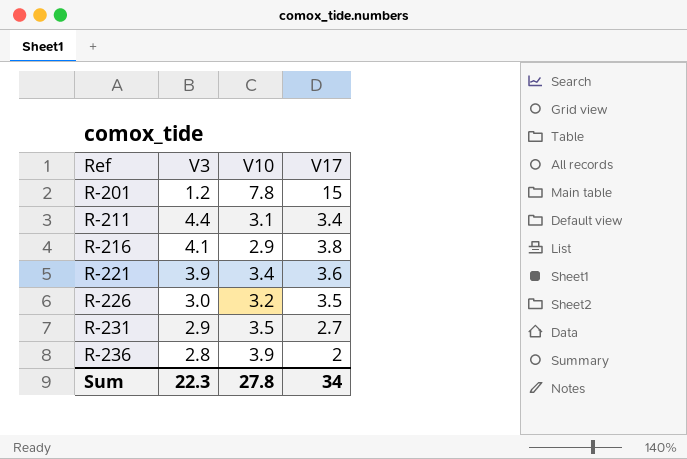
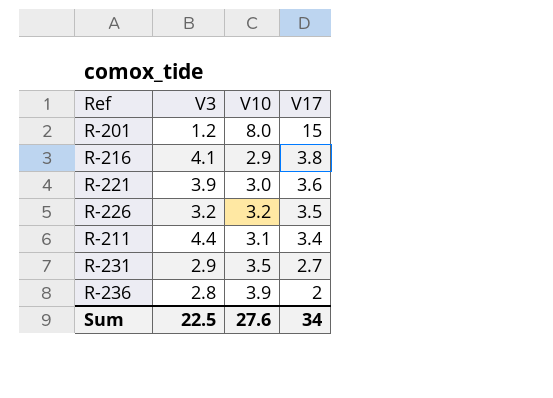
row order: Ref ascending -> V17 descending
R-201 | V10: 7.8 -> 8.0
R-221 | V10: 3.4 -> 3.0
R-226 | V3: 3.0 -> 3.2
Sum | V3: 22.3 -> 22.5
Sum | V10: 27.8 -> 27.6

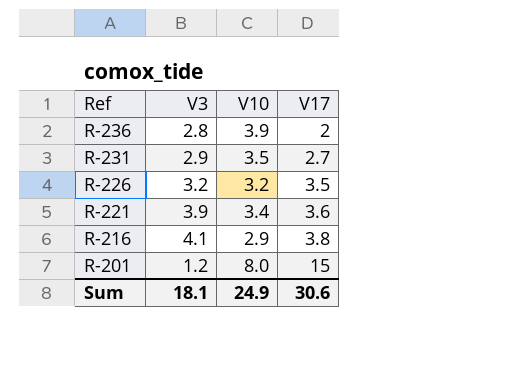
row order: V17 descending -> Ref descending
row R-211: 4.4 | 3.1 | 3.4 -> none
R-221 | V10: 3.0 -> 3.4
Sum | V3: 22.5 -> 18.1
Sum | V10: 27.6 -> 24.9
Sum | V17: 34 -> 30.6

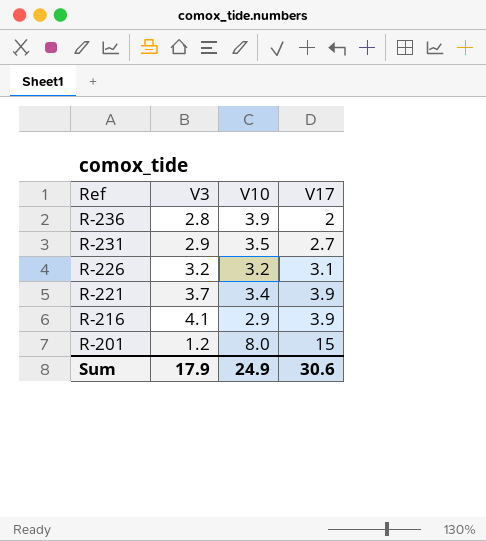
R-226 | V17: 3.5 -> 3.1
R-221 | V3: 3.9 -> 3.7
R-221 | V17: 3.6 -> 3.9
R-216 | V17: 3.8 -> 3.9
Sum | V3: 18.1 -> 17.9

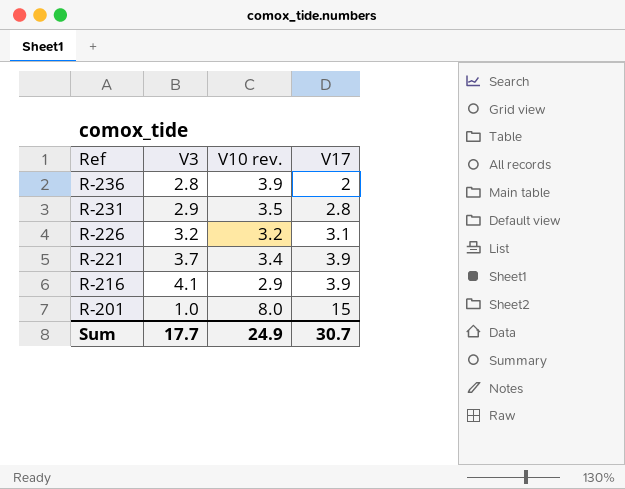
column name: V10 -> V10 rev.
R-231 | V17: 2.7 -> 2.8
R-201 | V3: 1.2 -> 1.0
Sum | V3: 17.9 -> 17.7
Sum | V17: 30.6 -> 30.7

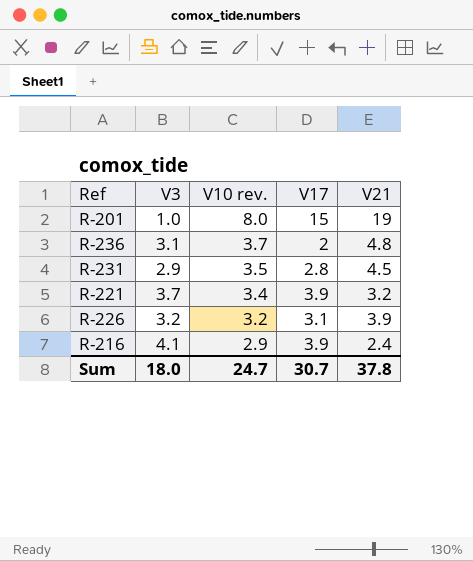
row order: Ref descending -> V10 rev. descending
column V21 | position: none -> 5
R-236 | V3: 2.8 -> 3.1
R-236 | V10 rev.: 3.9 -> 3.7
Sum | V3: 17.7 -> 18.0
Sum | V10 rev.: 24.9 -> 24.7

